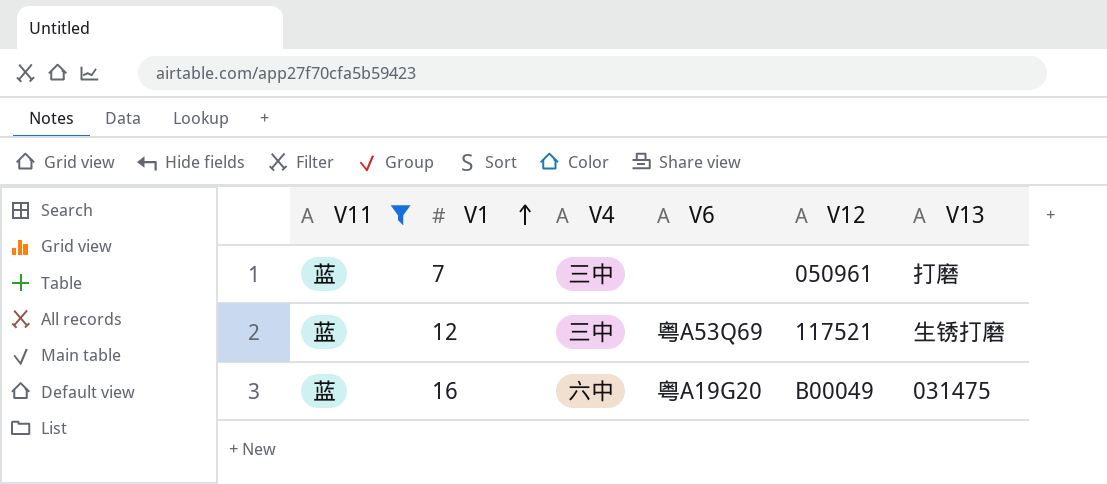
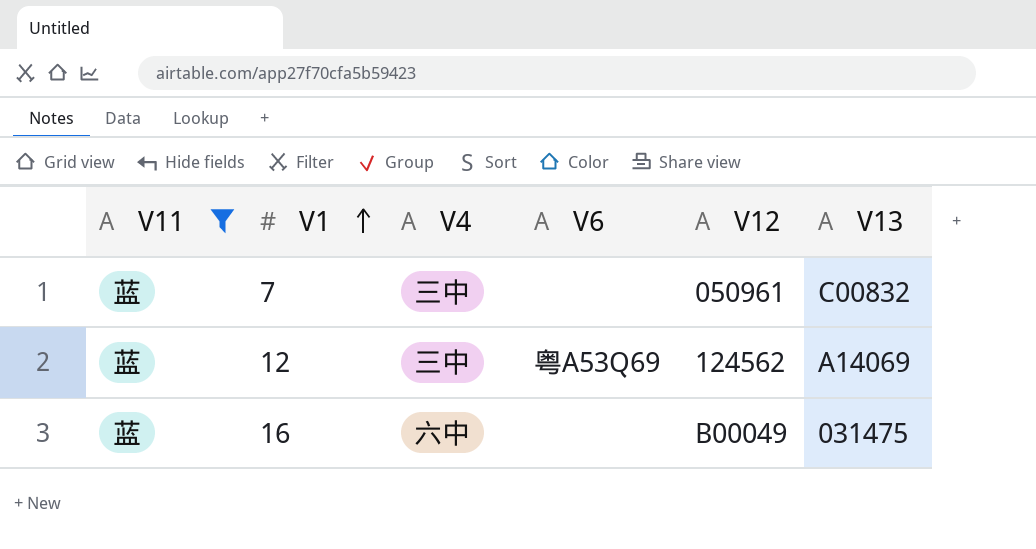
7 | V13: 打磨 -> C00832
12 | V12: 117521 -> 124562
12 | V13: 生锈打磨 -> A14069
16 | V6: 粤A19G20 -> none

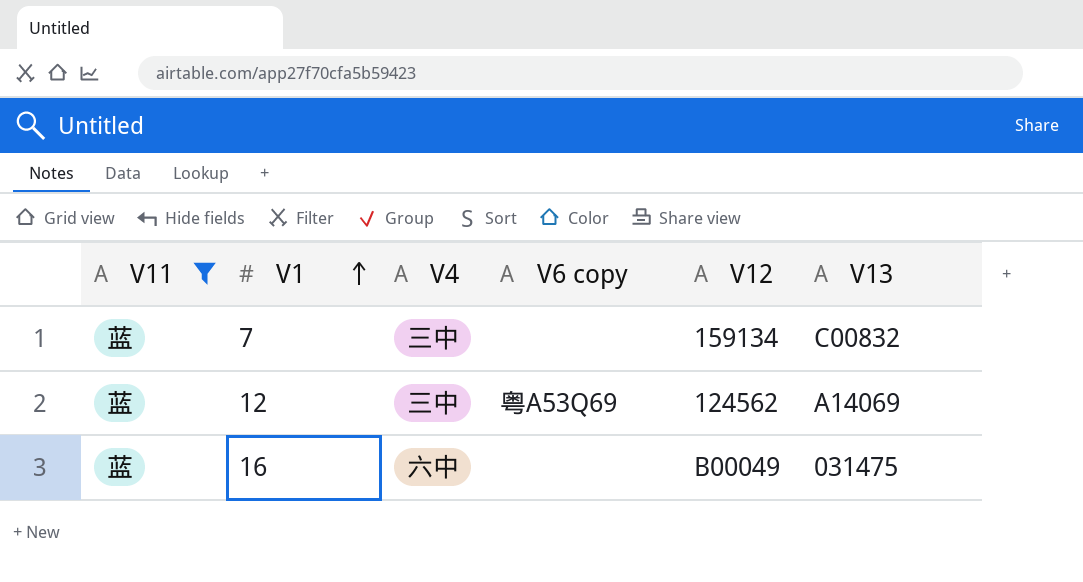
column name: V6 -> V6 copy
7 | V12: 050961 -> 159134

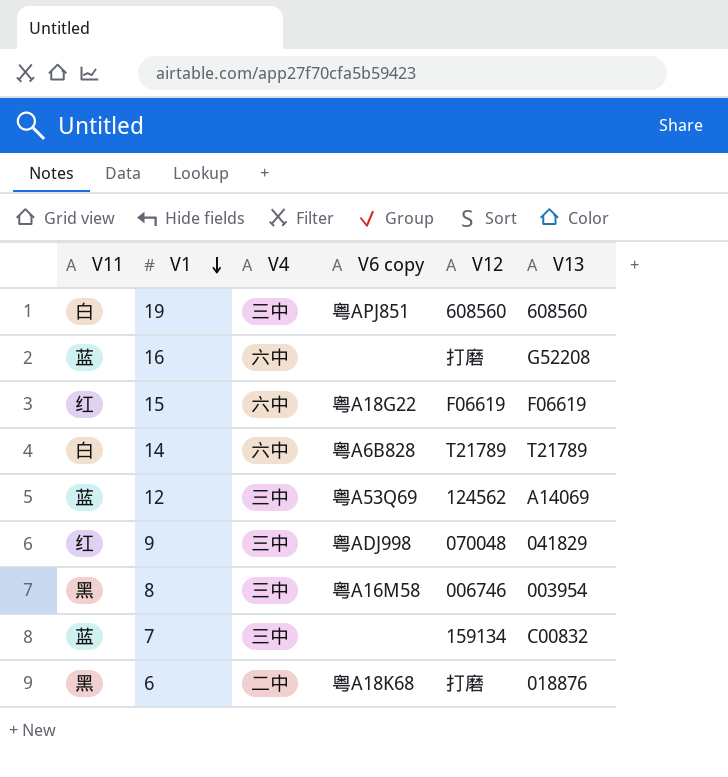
filter: V11 = 蓝 -> none
row order: V1 ascending -> V1 descending
16 | V12: B00049 -> 打磨
16 | V13: 031475 -> G52208

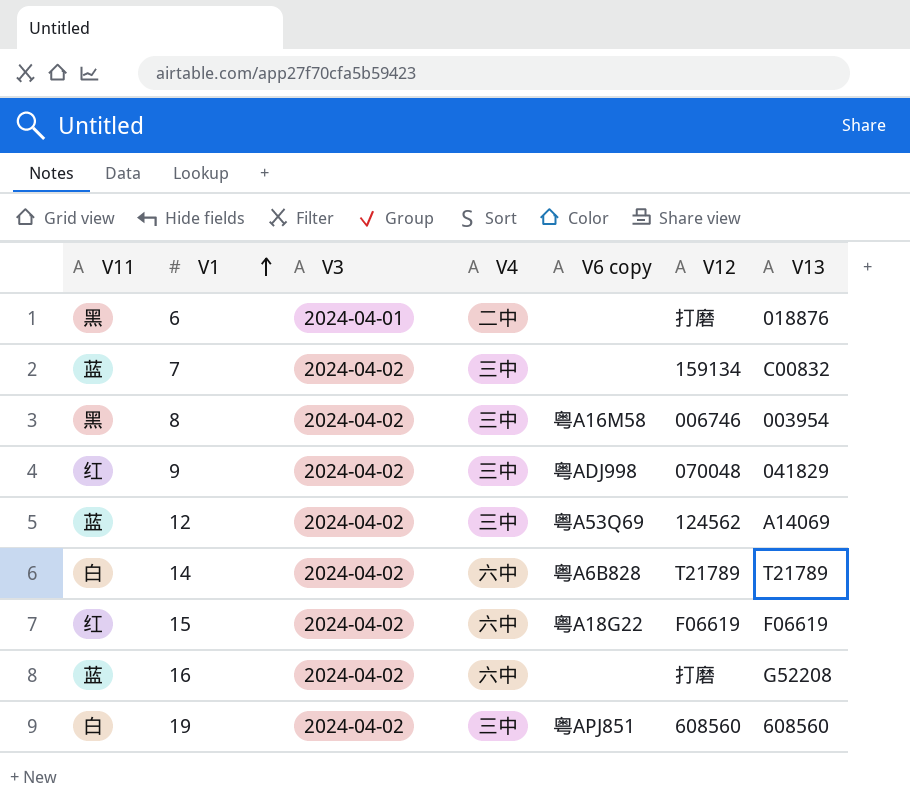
row order: V1 descending -> V1 ascending
column V3 | position: none -> 3
6 | V6 copy: 粤A18K68 -> none

